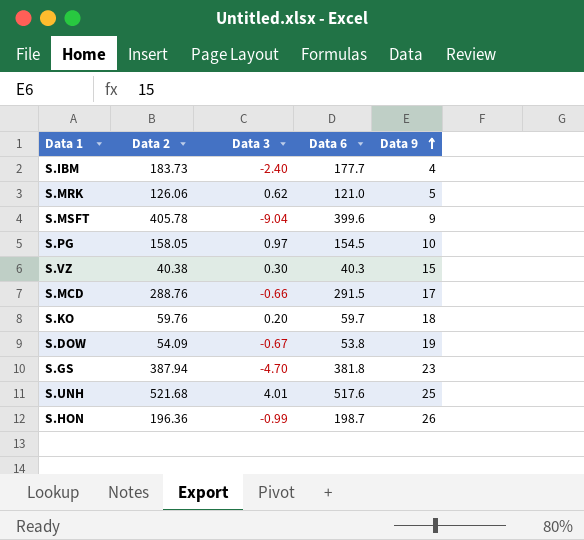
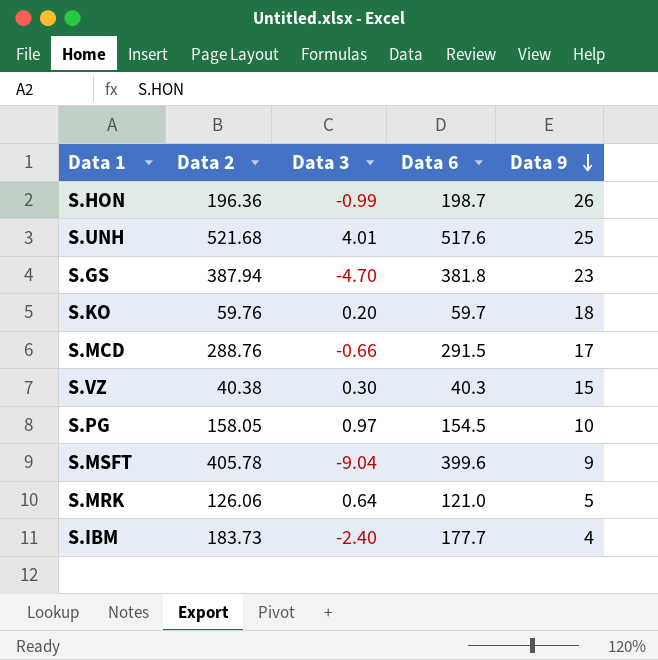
row order: Data 9 ascending -> Data 9 descending
row S.DOW: 54.09 | -0.67 | 53.8 | 19 -> none
S.MRK | Data 3: 0.62 -> 0.64

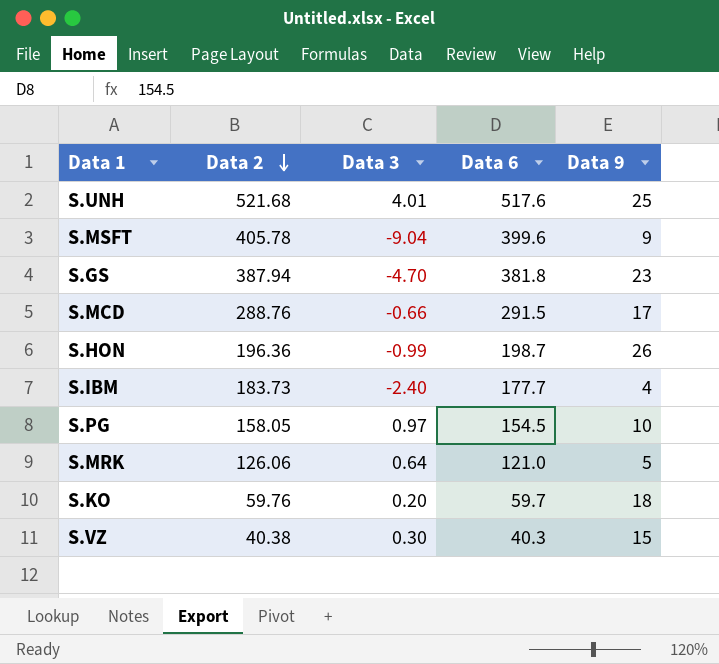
row order: Data 9 descending -> Data 2 descending

